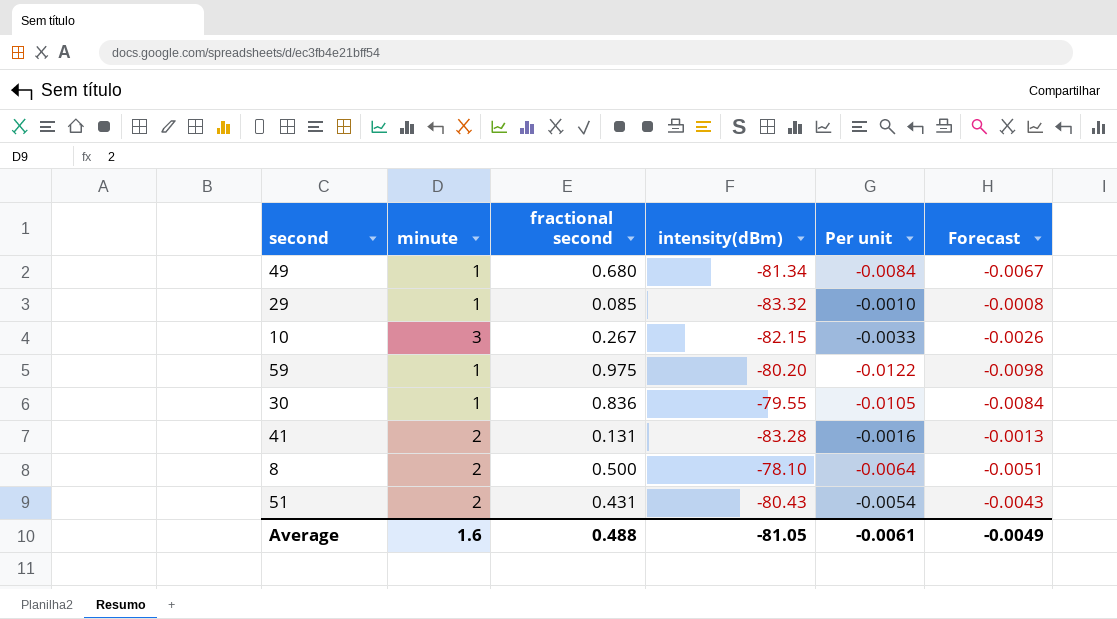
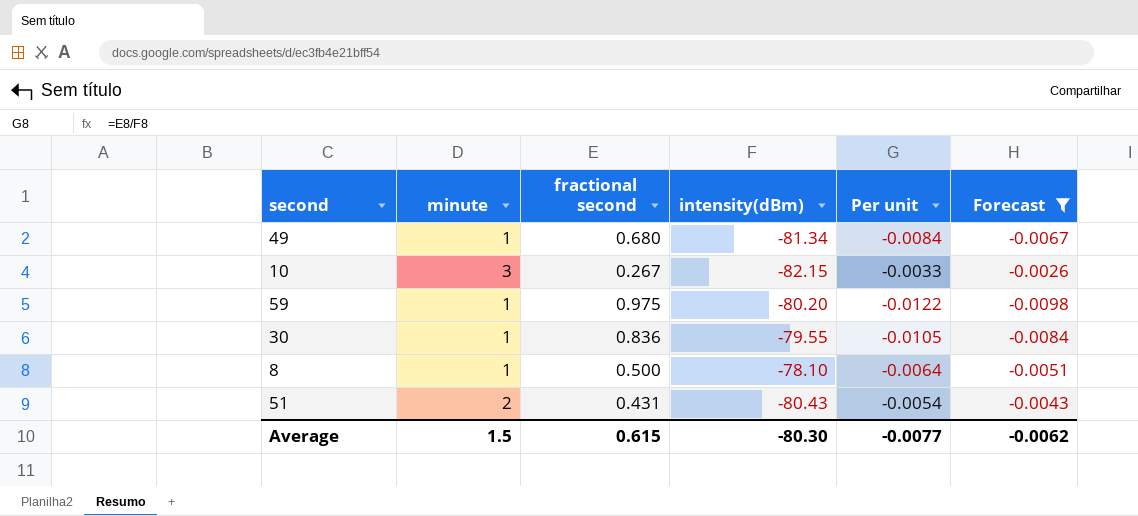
filter: none -> Forecast <= -0.0026
8 | minute: 2 -> 1
Average | minute: 1.6 -> 1.5
Average | fractional second: 0.488 -> 0.615
Average | intensity(dBm): -81.05 -> -80.30
Average | Per unit: -0.0061 -> -0.0077
Average | Forecast: -0.0049 -> -0.0062

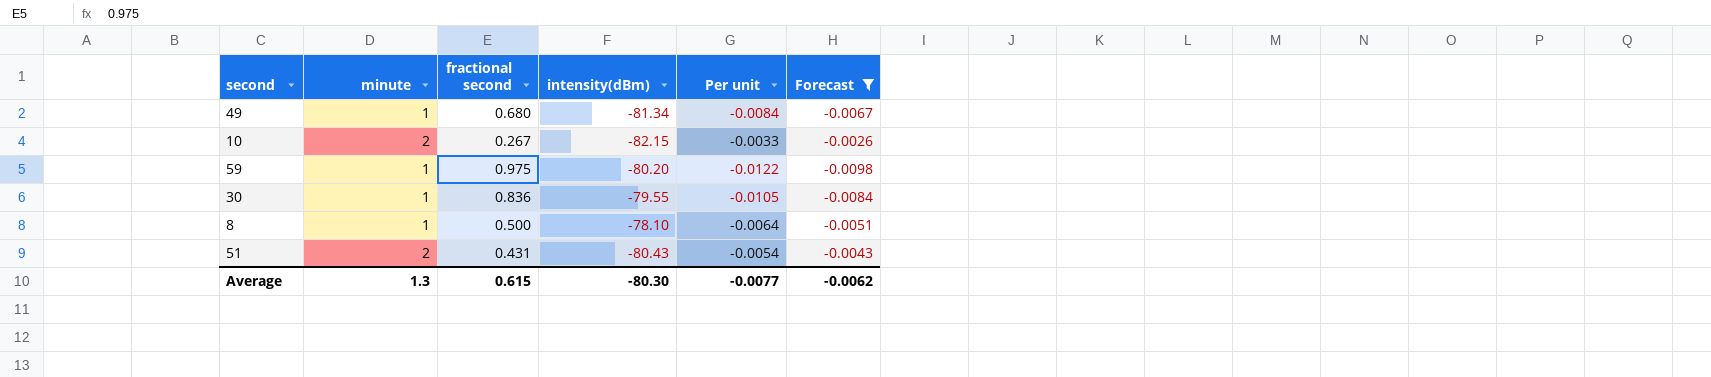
10 | minute: 3 -> 2
Average | minute: 1.5 -> 1.3

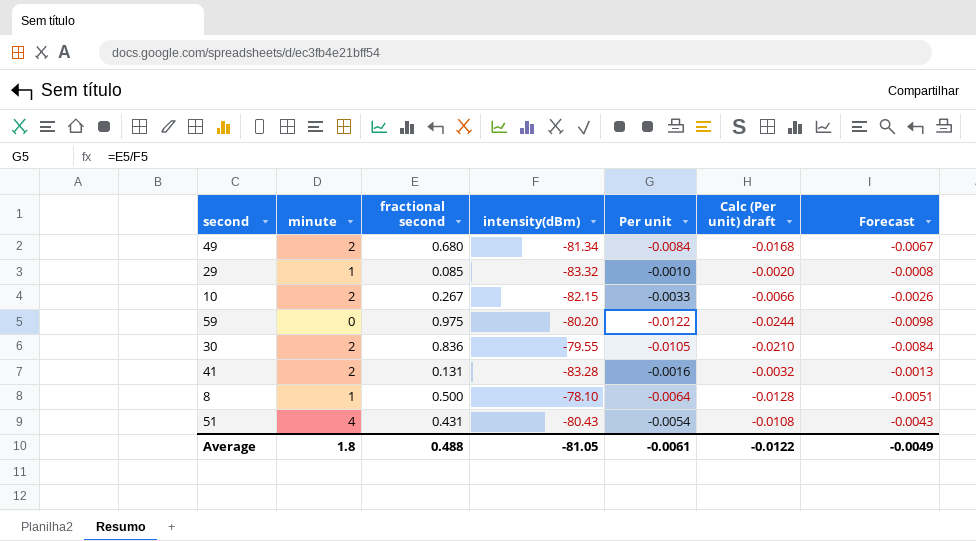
filter: Forecast <= -0.0026 -> none
column Calc (Per unit) draft | formula: none -> [Per unit] * 2
49 | minute: 1 -> 2
59 | minute: 1 -> 0
30 | minute: 1 -> 2
51 | minute: 2 -> 4
Average | minute: 1.3 -> 1.8
Average | fractional second: 0.615 -> 0.488
Average | intensity(dBm): -80.30 -> -81.05
Average | Per unit: -0.0077 -> -0.0061
Average | Forecast: -0.0062 -> -0.0049

